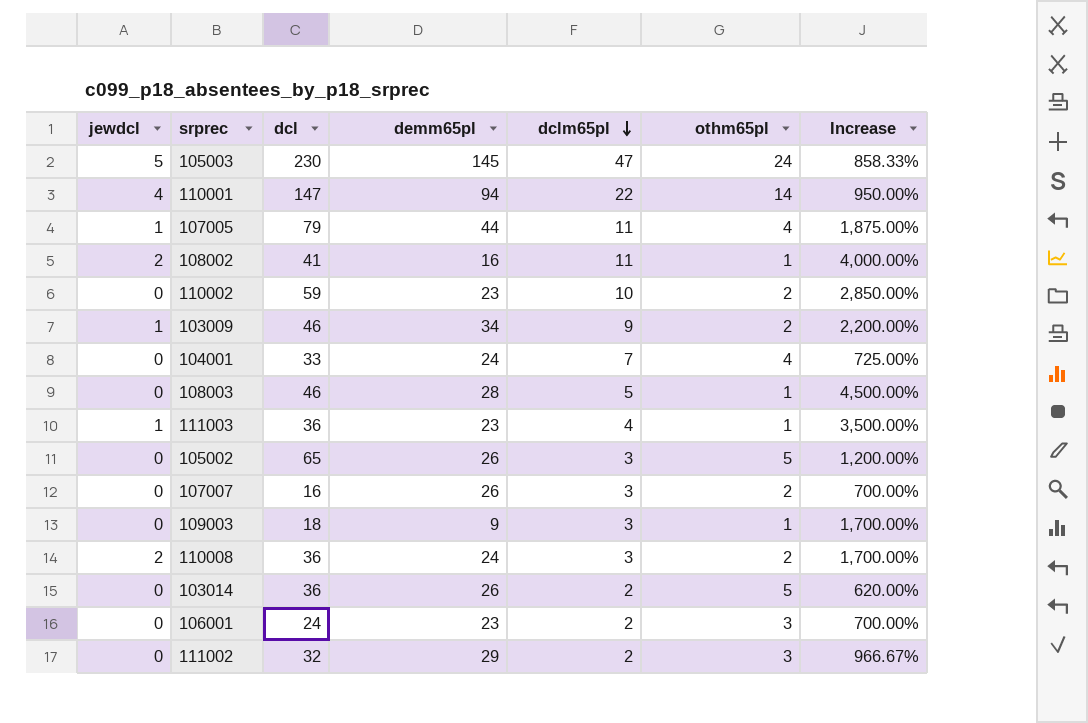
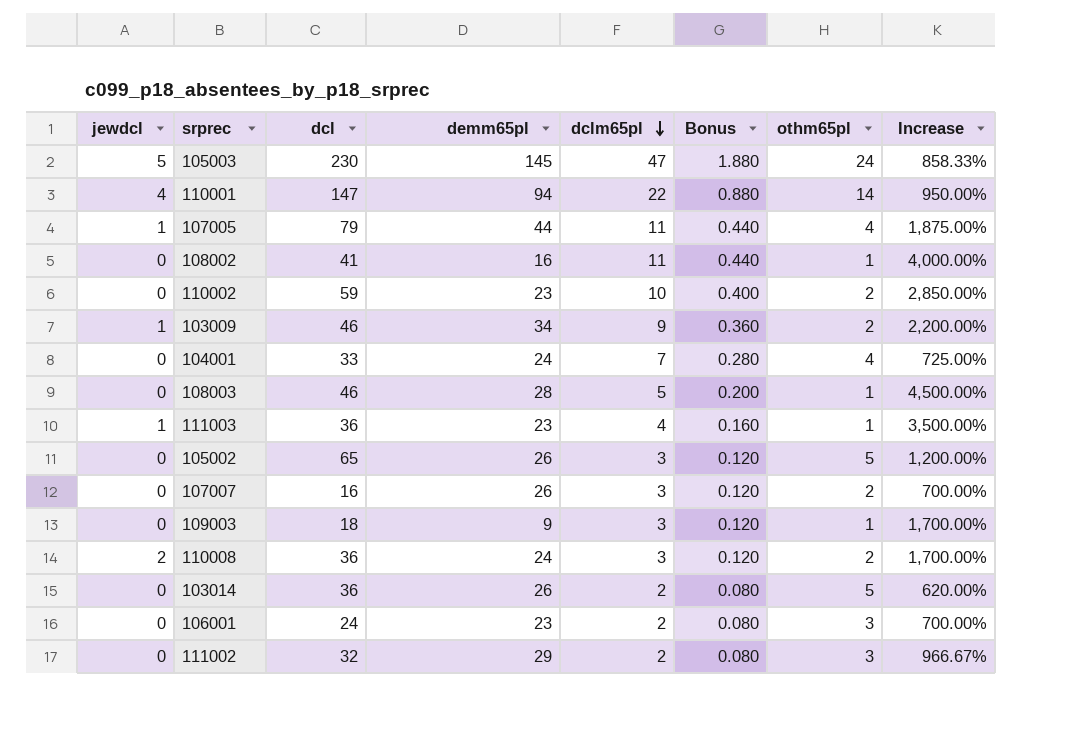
column Bonus | formula: none -> [dclm65pl] * 0.04
108002 | jewdcl: 2 -> 0

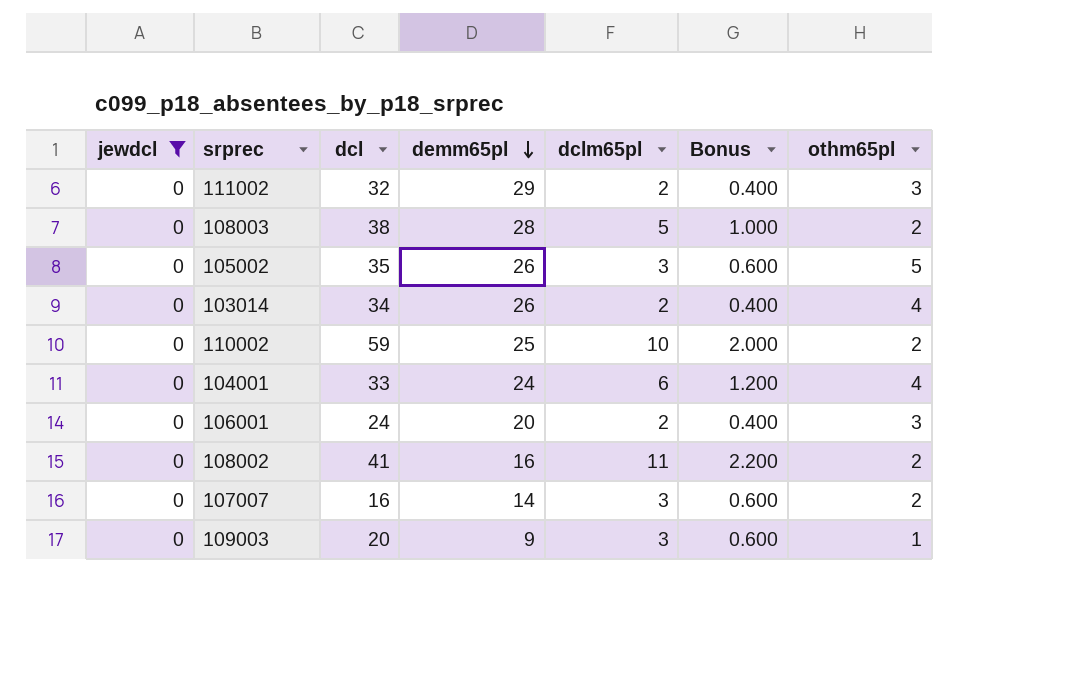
filter: none -> jewdcl = 0
row order: dclm65pl descending -> demm65pl descending
column Increase | formula: ([dcl] - [othm65pl]) / [othm65pl] -> none
column Bonus | formula: [dclm65pl] * 0.04 -> [dclm65pl] * 0.2
108003 | dcl: 46 -> 38
108003 | othm65pl: 1 -> 2
105002 | dcl: 65 -> 35
103014 | dcl: 36 -> 34
103014 | othm65pl: 5 -> 4
110002 | demm65pl: 23 -> 25
104001 | dclm65pl: 7 -> 6
106001 | demm65pl: 23 -> 20
108002 | othm65pl: 1 -> 2
107007 | demm65pl: 26 -> 14
109003 | dcl: 18 -> 20

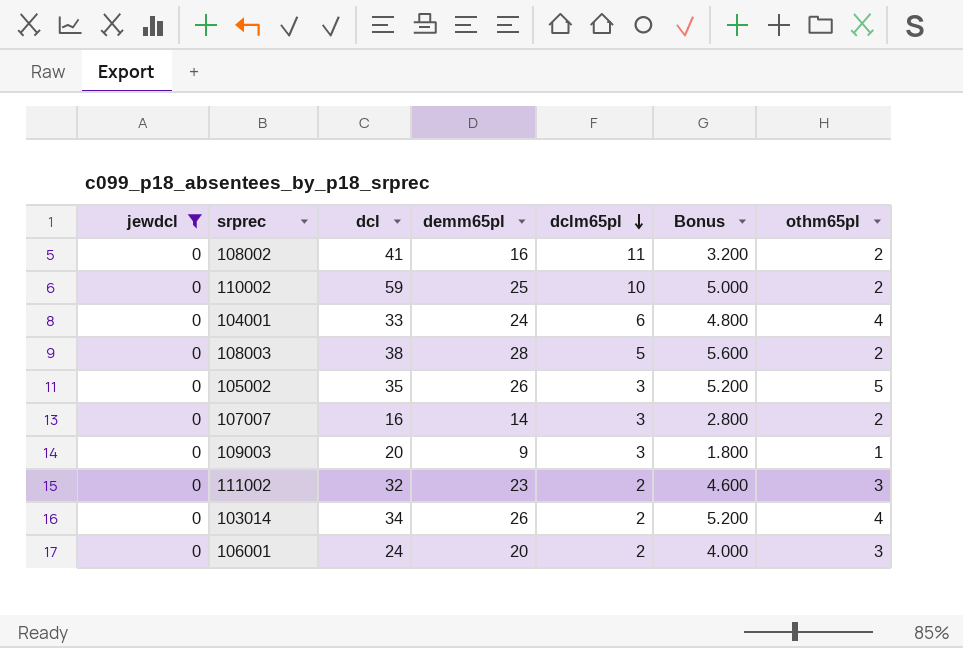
row order: demm65pl descending -> dclm65pl descending
column Bonus | formula: [dclm65pl] * 0.2 -> [demm65pl] * 0.2
111002 | demm65pl: 29 -> 23

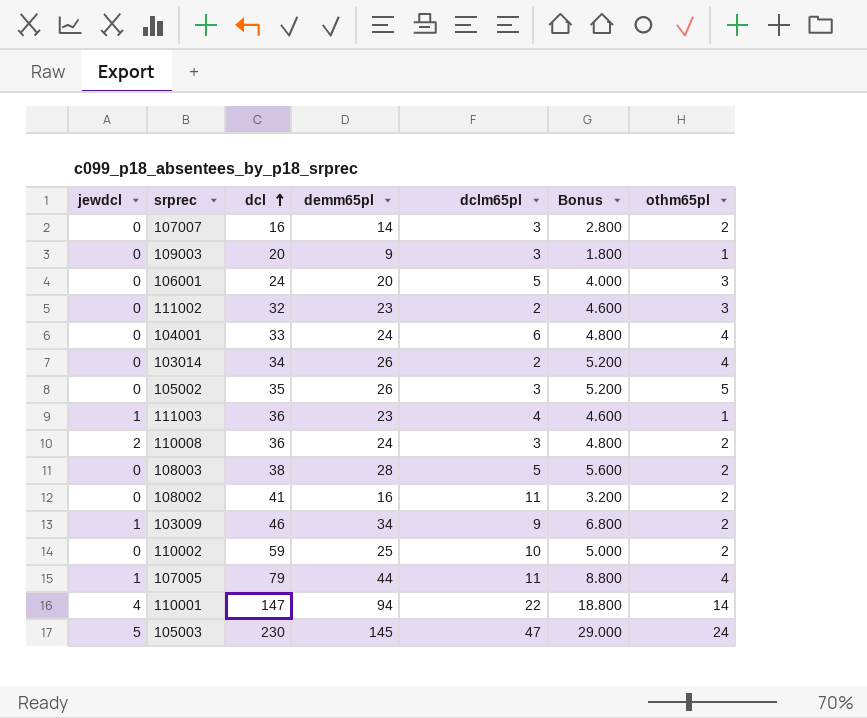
filter: jewdcl = 0 -> none
row order: dclm65pl descending -> dcl ascending
106001 | dclm65pl: 2 -> 5

